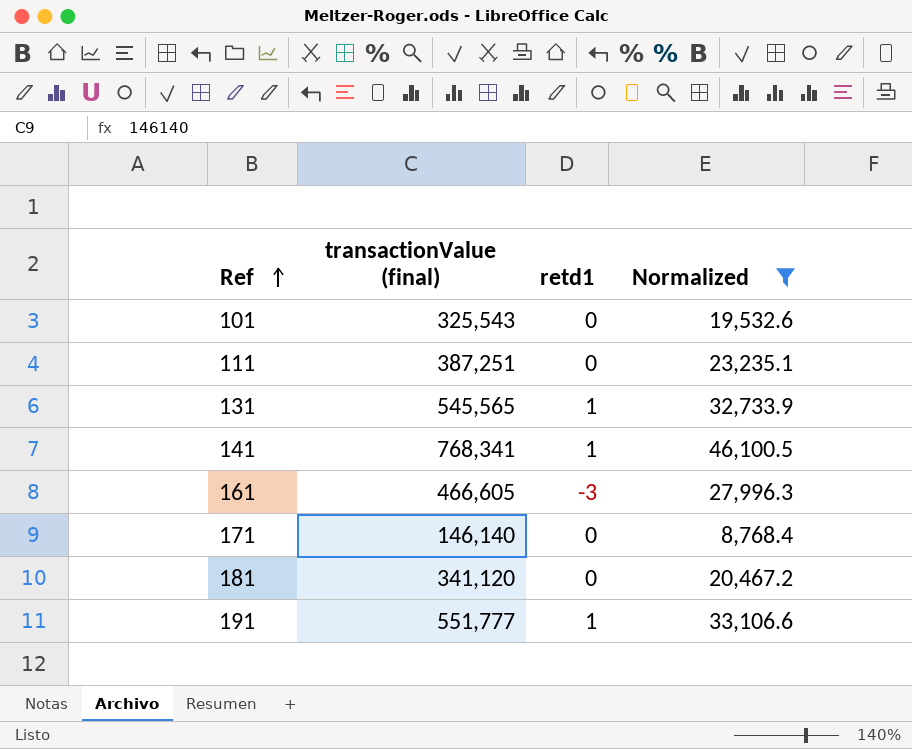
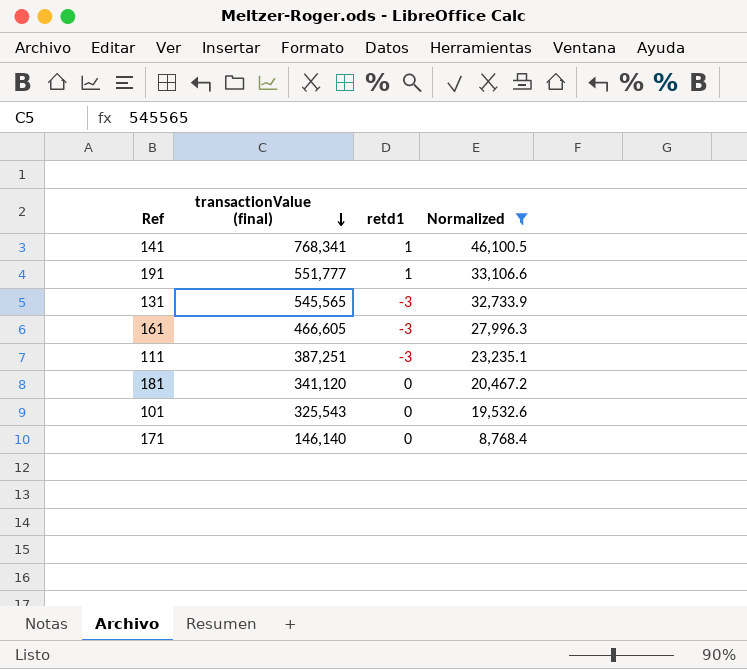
row order: Ref ascending -> transactionValue (final) descending
131 | retd1: 1 -> -3
111 | retd1: 0 -> -3

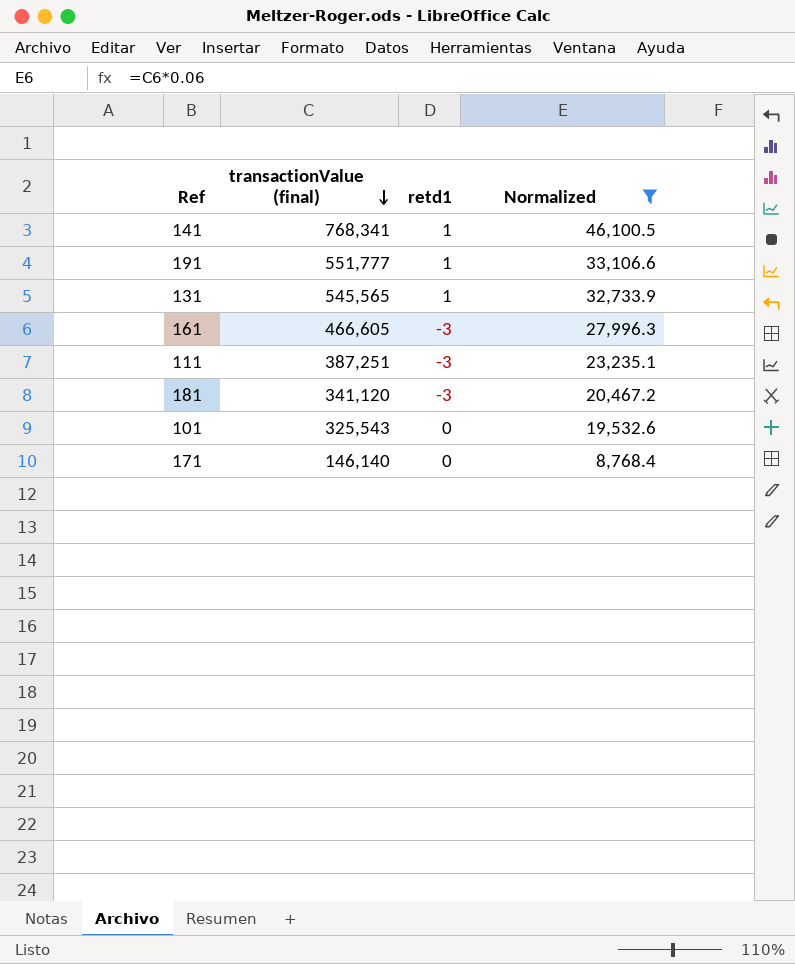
131 | retd1: -3 -> 1
181 | retd1: 0 -> -3

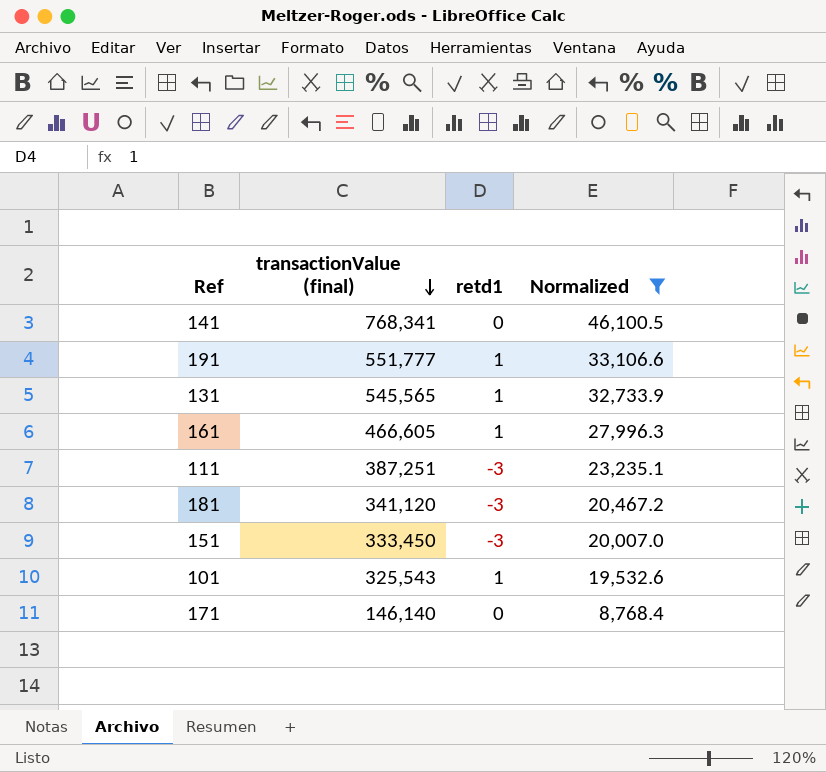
141 | retd1: 1 -> 0
161 | retd1: -3 -> 1
row 151: none -> 333,450 | -3 | 20,007.0
101 | retd1: 0 -> 1

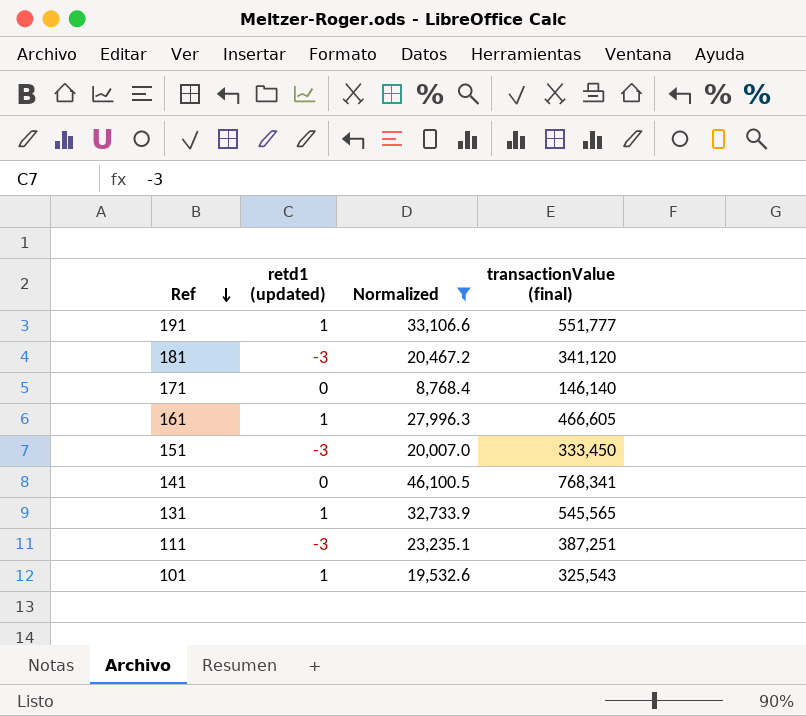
row order: transactionValue (final) descending -> Ref descending
column name: retd1 -> retd1 (updated)
column transactionValue (final) | position: 2 -> 4

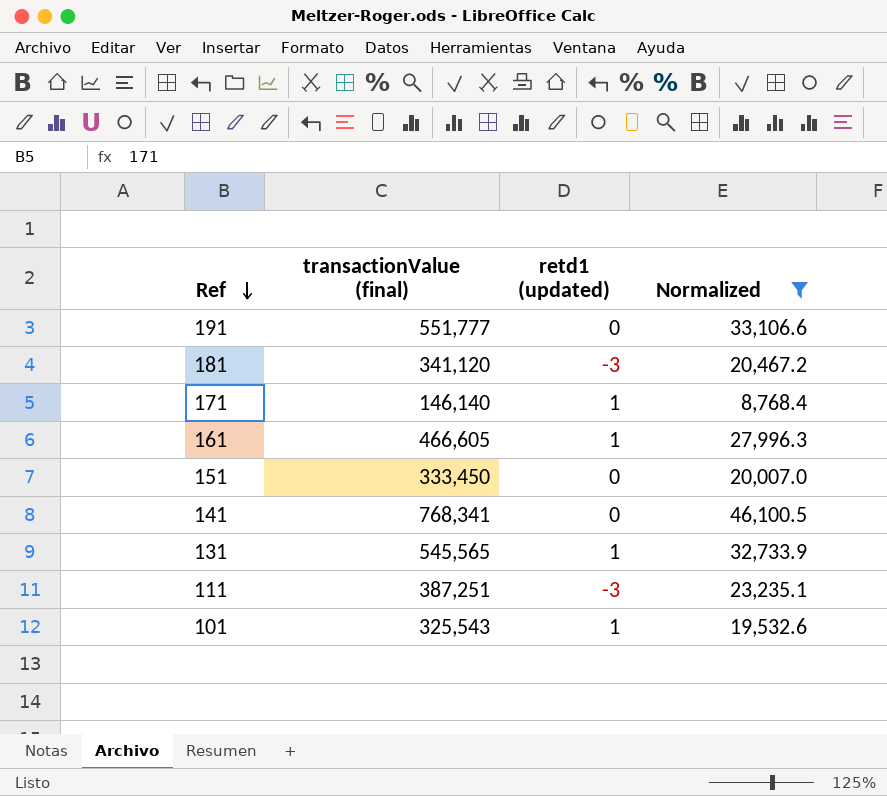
column transactionValue (final) | position: 4 -> 2
191 | retd1 (updated): 1 -> 0
171 | retd1 (updated): 0 -> 1
151 | retd1 (updated): -3 -> 0

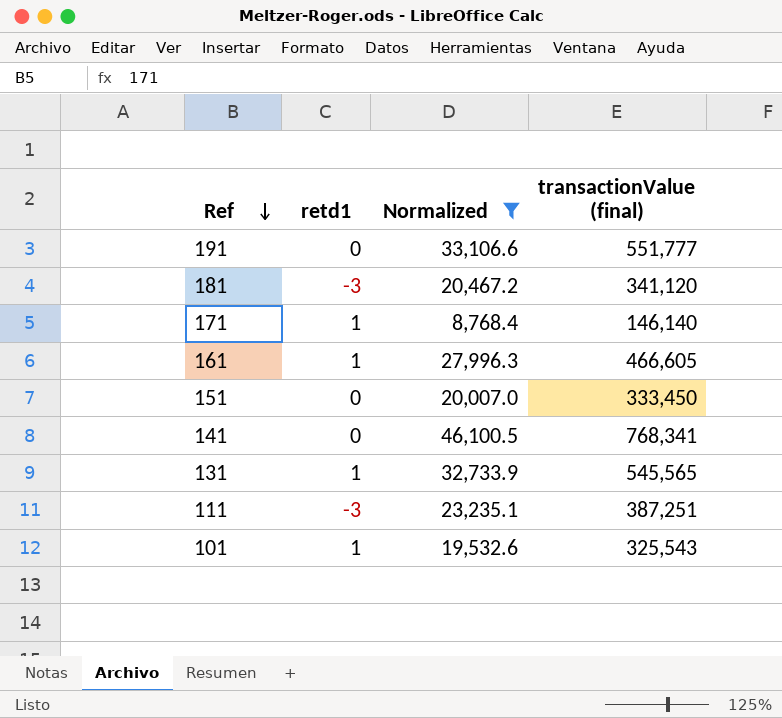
column name: retd1 (updated) -> retd1
column transactionValue (final) | position: 2 -> 4

